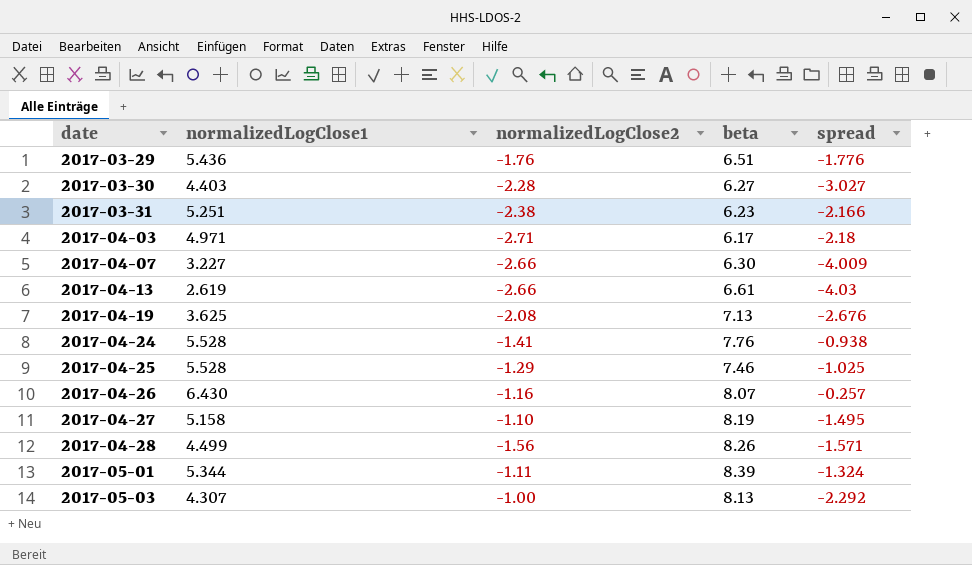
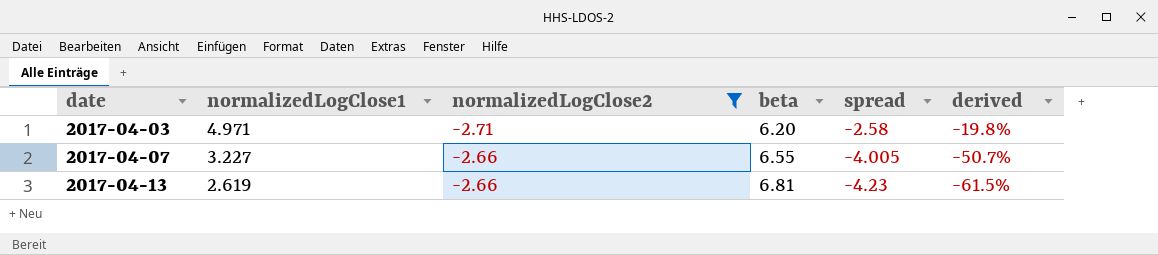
filter: none -> normalizedLogClose2 <= -2.66
column derived | formula: none -> ([normalizedLogClose1] - [beta]) / [beta]
2017-04-03 | beta: 6.17 -> 6.20
2017-04-03 | spread: -2.18 -> -2.58
2017-04-07 | beta: 6.30 -> 6.55
2017-04-07 | spread: -4.009 -> -4.005
2017-04-13 | beta: 6.61 -> 6.81
2017-04-13 | spread: -4.03 -> -4.23

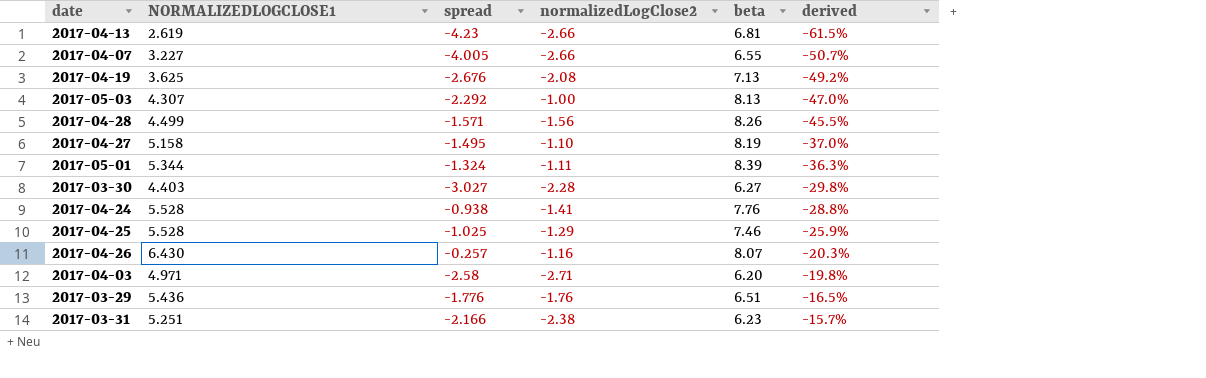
filter: normalizedLogClose2 <= -2.66 -> none
row order: date ascending -> derived ascending
column name: normalizedLogClose1 -> NORMALIZEDLOGCLOSE1
column spread | position: 5 -> 3

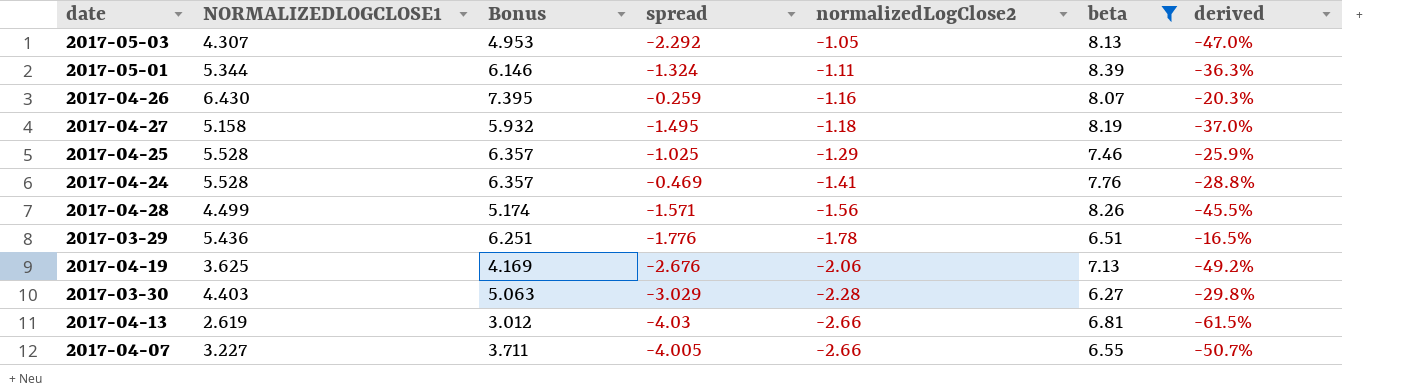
filter: none -> beta >= 6.27
row order: derived ascending -> normalizedLogClose2 descending
column Bonus | formula: none -> [NORMALIZEDLOGCLOSE1] * 1.15
2017-05-03 | normalizedLogClose2: -1.00 -> -1.05
2017-04-26 | spread: -0.257 -> -0.259
2017-04-27 | normalizedLogClose2: -1.10 -> -1.18
2017-04-24 | spread: -0.938 -> -0.469
2017-03-29 | normalizedLogClose2: -1.76 -> -1.78
2017-04-19 | normalizedLogClose2: -2.08 -> -2.06
2017-03-30 | spread: -3.027 -> -3.029
2017-04-13 | spread: -4.23 -> -4.03

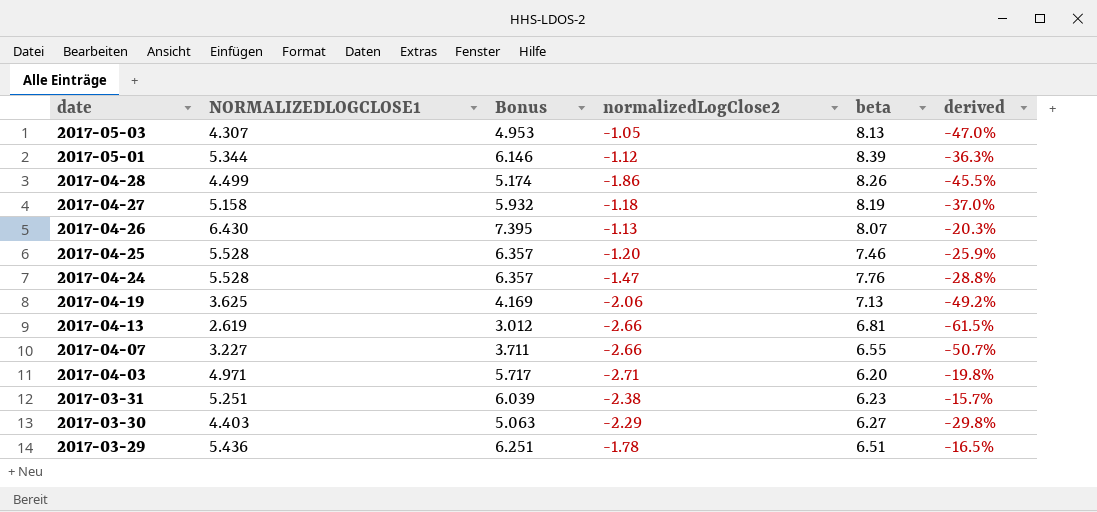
filter: beta >= 6.27 -> none
row order: normalizedLogClose2 descending -> date descending
column spread | position: 4 -> none
2017-05-01 | normalizedLogClose2: -1.11 -> -1.12
2017-04-28 | normalizedLogClose2: -1.56 -> -1.86
2017-04-26 | normalizedLogClose2: -1.16 -> -1.13
2017-04-25 | normalizedLogClose2: -1.29 -> -1.20
2017-04-24 | normalizedLogClose2: -1.41 -> -1.47
2017-03-30 | normalizedLogClose2: -2.28 -> -2.29

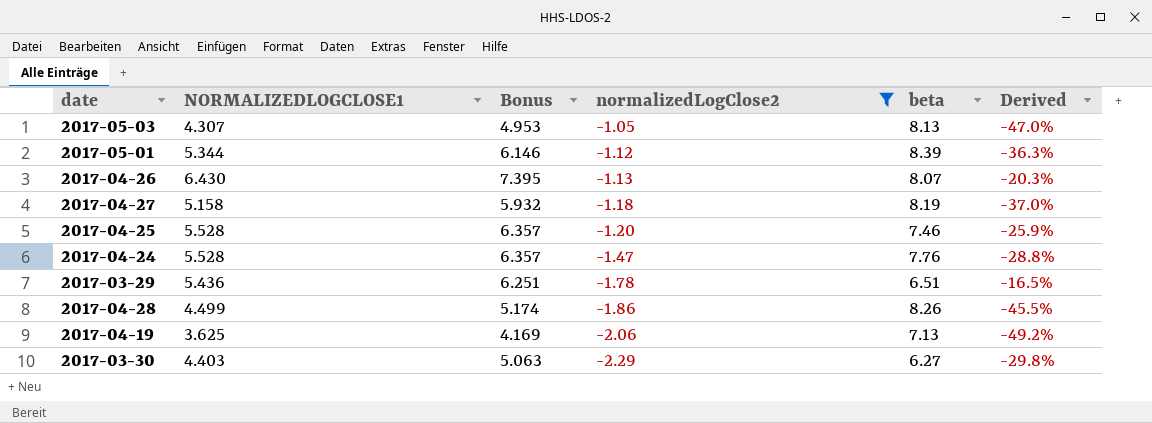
filter: none -> normalizedLogClose2 >= -2.29
row order: date descending -> normalizedLogClose2 descending
column name: derived -> Derived

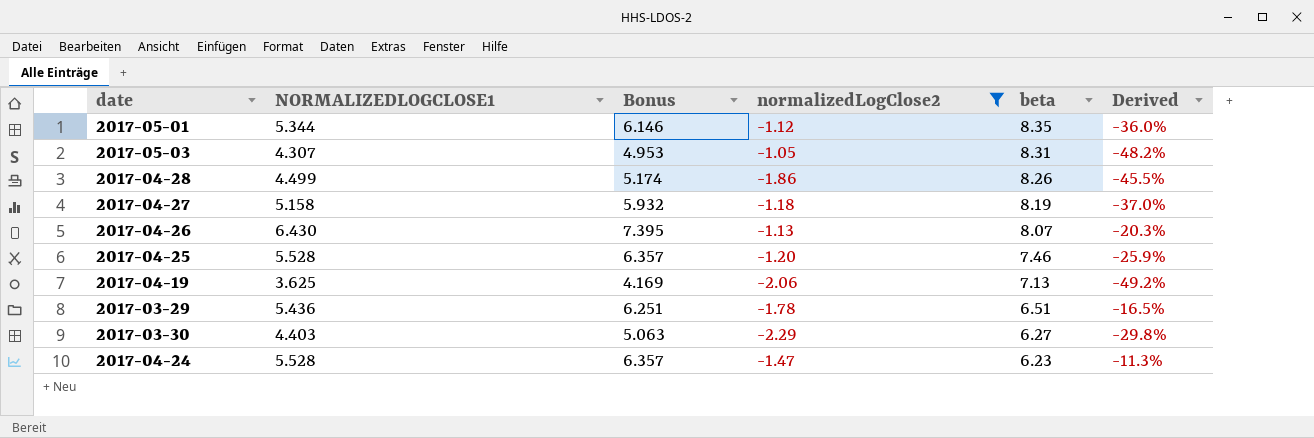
row order: normalizedLogClose2 descending -> beta descending
2017-05-01 | beta: 8.39 -> 8.35
2017-05-01 | Derived: -36.3% -> -36.0%
2017-05-03 | beta: 8.13 -> 8.31
2017-05-03 | Derived: -47.0% -> -48.2%
2017-04-24 | beta: 7.76 -> 6.23
2017-04-24 | Derived: -28.8% -> -11.3%

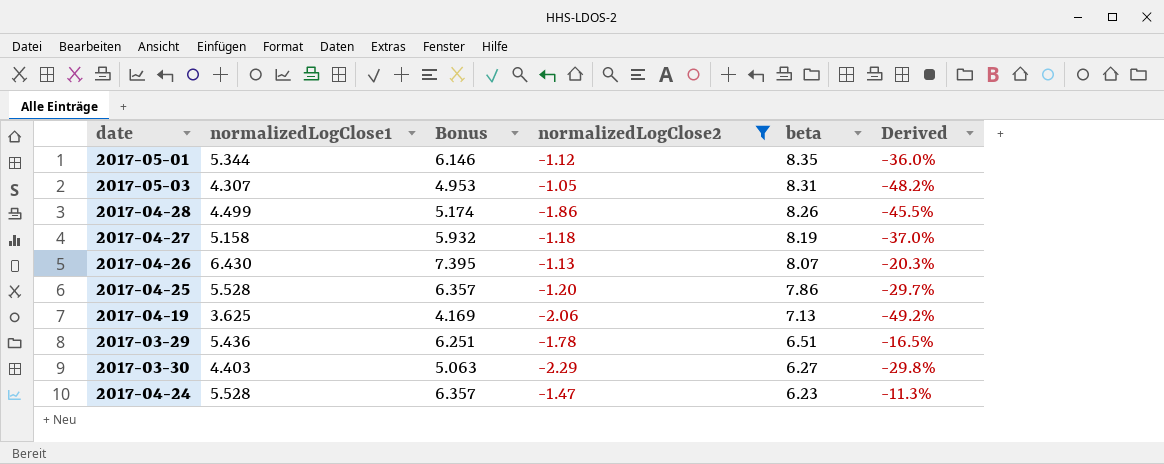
column name: NORMALIZEDLOGCLOSE1 -> normalizedLogClose1
2017-04-25 | beta: 7.46 -> 7.86
2017-04-25 | Derived: -25.9% -> -29.7%

